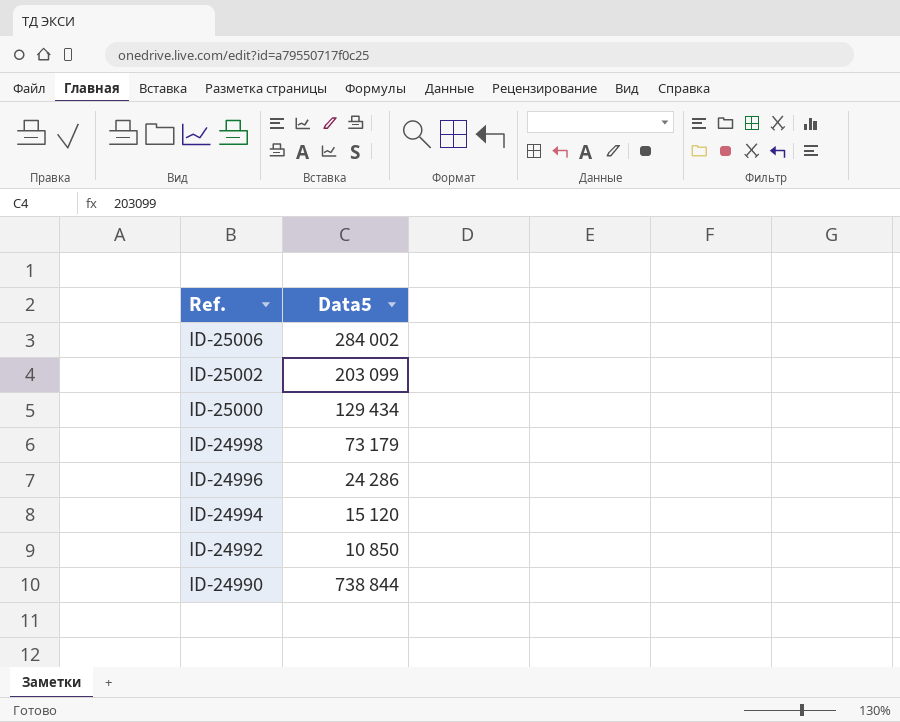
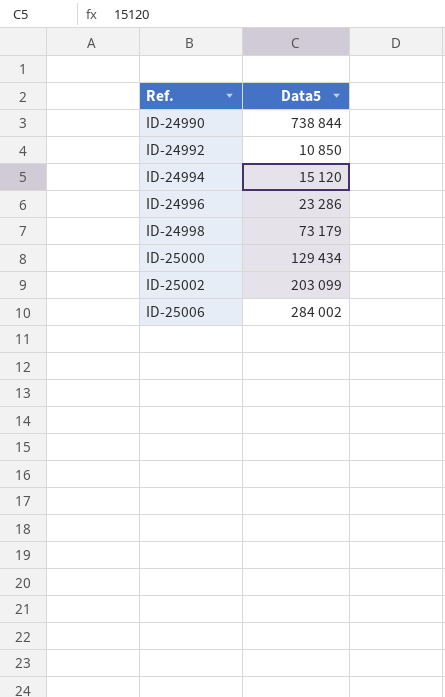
row order: Ref. descending -> Ref. ascending
ID-24996 | Data5: 24 286 -> 23 286

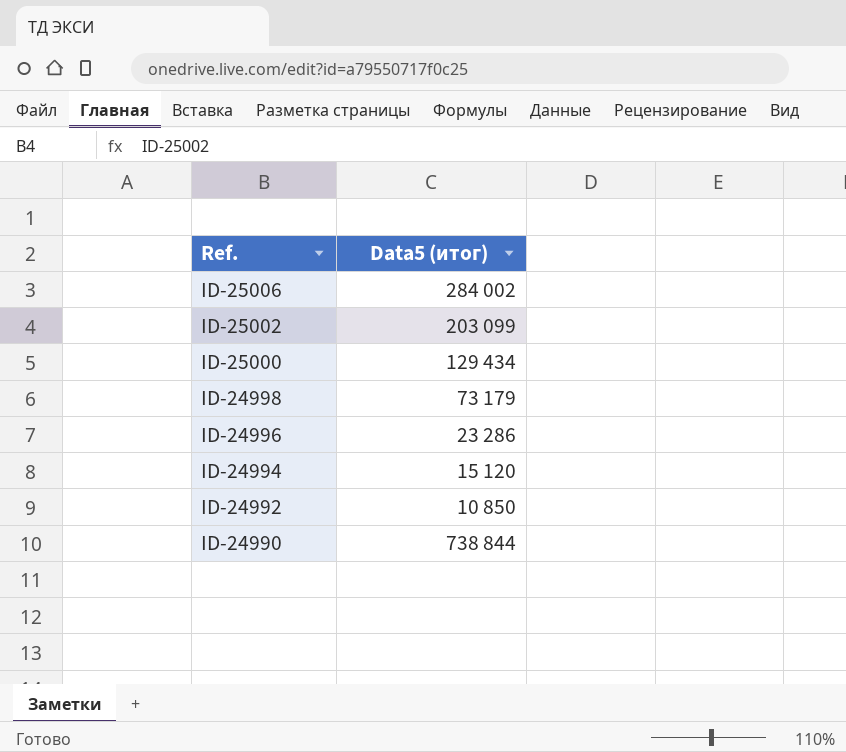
row order: Ref. ascending -> Ref. descending
column name: Data5 -> Data5 (итог)

